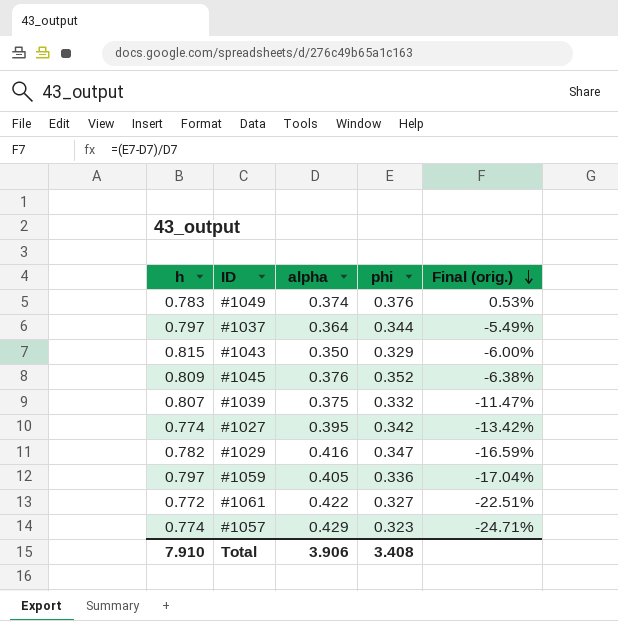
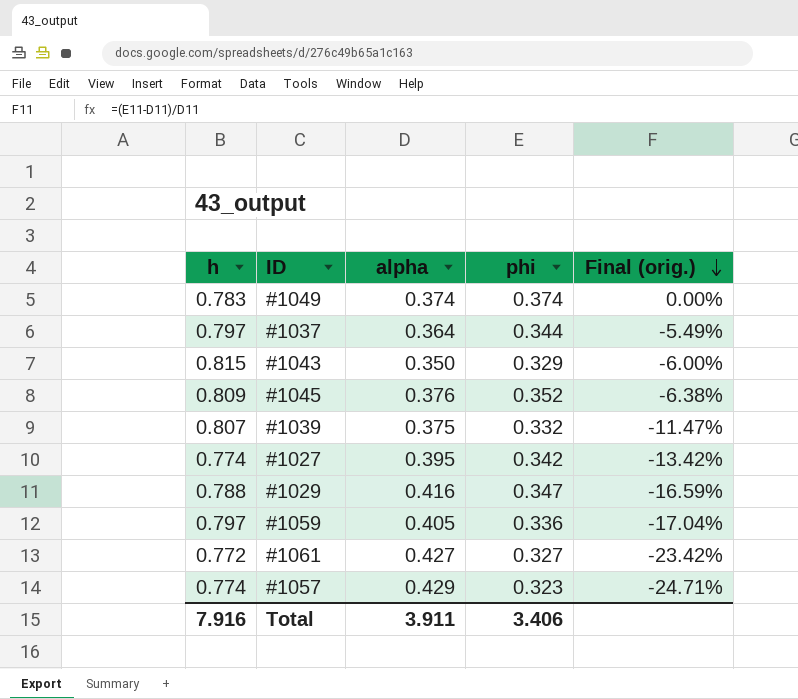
#1049 | phi: 0.376 -> 0.374
#1049 | Final (orig.): 0.53% -> 0.00%
#1029 | h: 0.782 -> 0.788
#1061 | alpha: 0.422 -> 0.427
#1061 | Final (orig.): -22.51% -> -23.42%
Total | h: 7.910 -> 7.916
Total | alpha: 3.906 -> 3.911
Total | phi: 3.408 -> 3.406

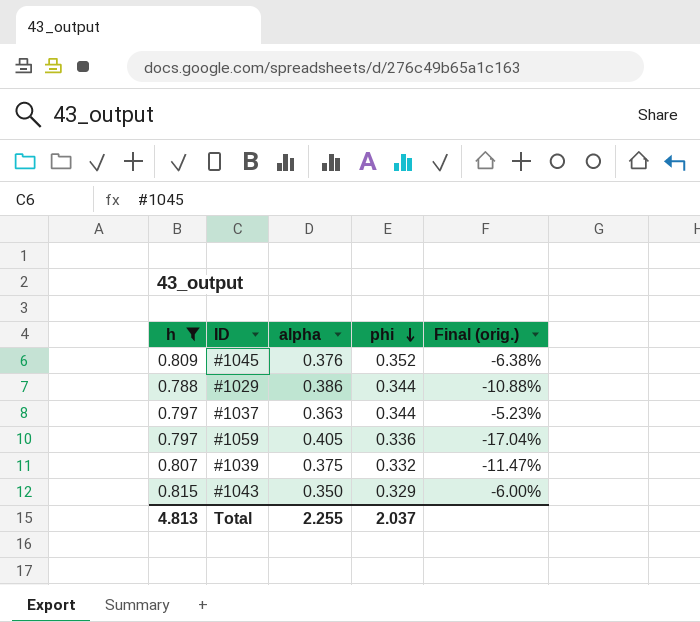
filter: none -> h >= 0.788
row order: Final (orig.) descending -> phi descending
#1029 | alpha: 0.416 -> 0.386
#1029 | phi: 0.347 -> 0.344
#1029 | Final (orig.): -16.59% -> -10.88%
#1037 | alpha: 0.364 -> 0.363
#1037 | Final (orig.): -5.49% -> -5.23%
Total | h: 7.916 -> 4.813
Total | alpha: 3.911 -> 2.255
Total | phi: 3.406 -> 2.037

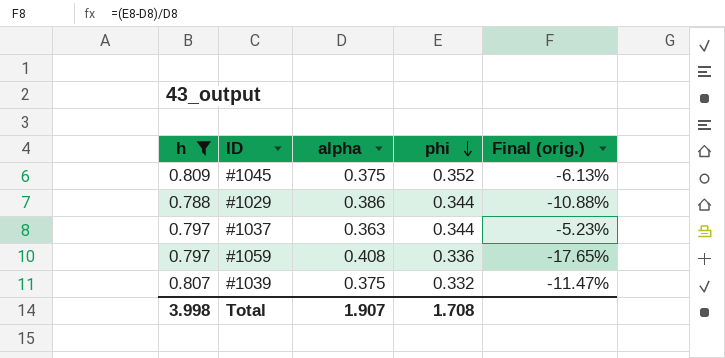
row #1043: 0.815 | 0.350 | 0.329 | -6.00% -> none
#1045 | alpha: 0.376 -> 0.375
#1045 | Final (orig.): -6.38% -> -6.13%
#1059 | alpha: 0.405 -> 0.408
#1059 | Final (orig.): -17.04% -> -17.65%
Total | h: 4.813 -> 3.998
Total | alpha: 2.255 -> 1.907
Total | phi: 2.037 -> 1.708

